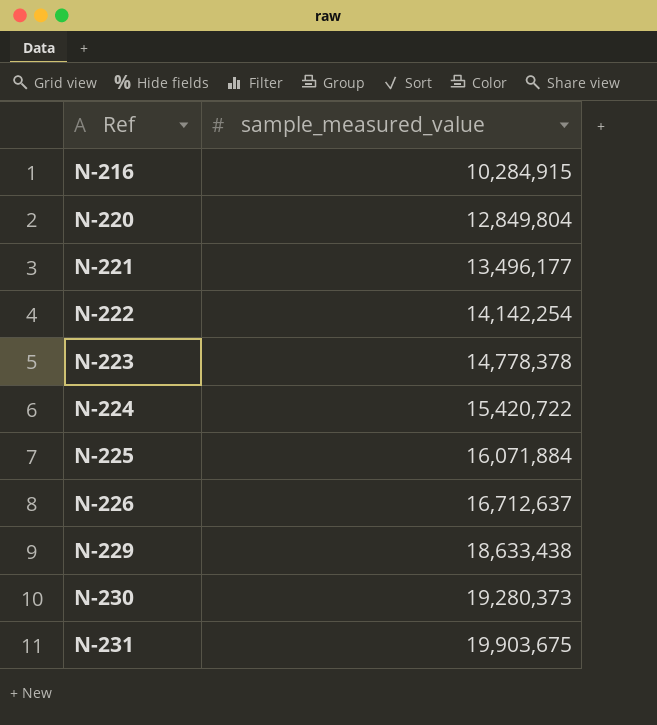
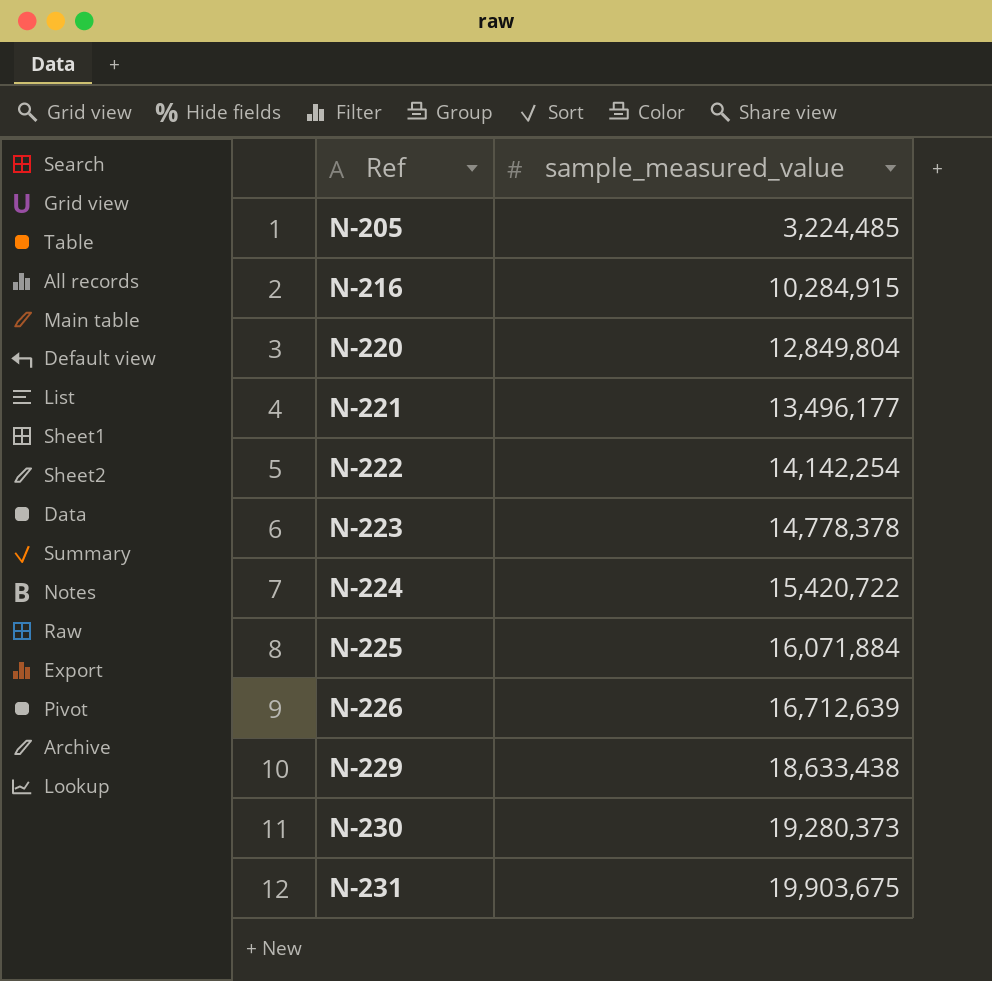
row N-205: none -> 3,224,485
N-226 | sample_measured_value: 16,712,637 -> 16,712,639

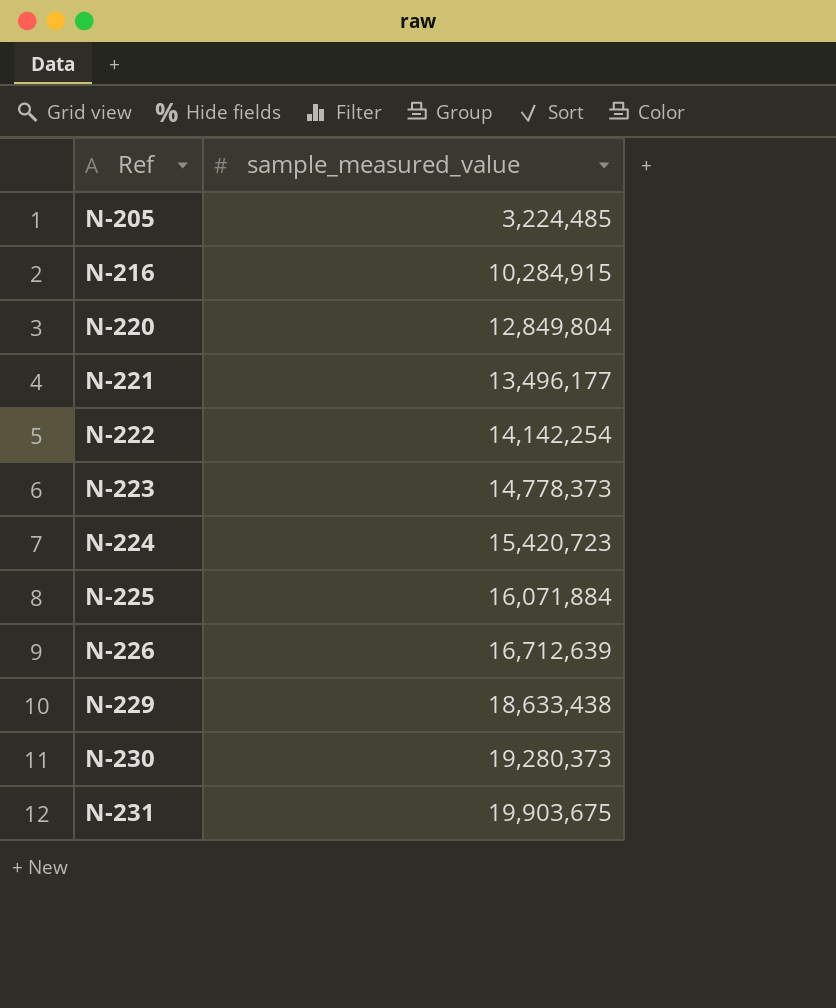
N-223 | sample_measured_value: 14,778,378 -> 14,778,373
N-224 | sample_measured_value: 15,420,722 -> 15,420,723

